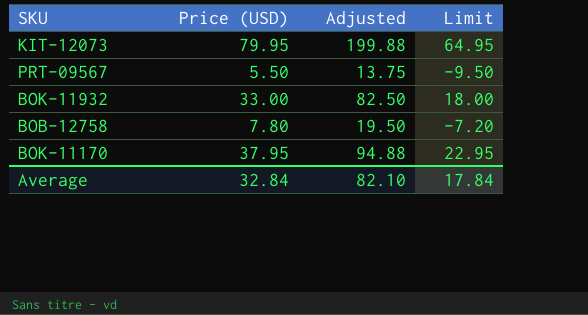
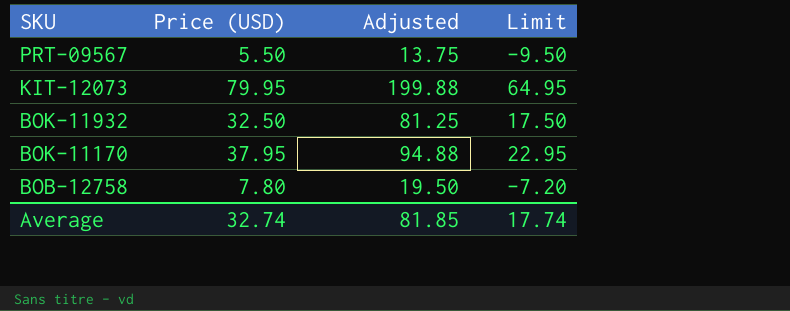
row order: none -> SKU descending
BOK-11932 | Price (USD): 33.00 -> 32.50
BOK-11932 | Adjusted: 82.50 -> 81.25
BOK-11932 | Limit: 18.00 -> 17.50
Average | Price (USD): 32.84 -> 32.74
Average | Adjusted: 82.10 -> 81.85
Average | Limit: 17.84 -> 17.74

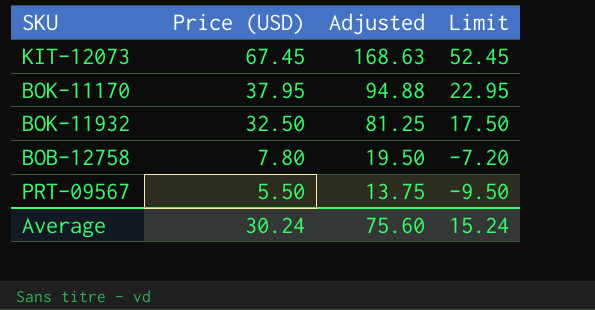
row order: SKU descending -> Price (USD) descending
KIT-12073 | Price (USD): 79.95 -> 67.45
KIT-12073 | Adjusted: 199.88 -> 168.63
KIT-12073 | Limit: 64.95 -> 52.45
Average | Price (USD): 32.74 -> 30.24
Average | Adjusted: 81.85 -> 75.60
Average | Limit: 17.74 -> 15.24

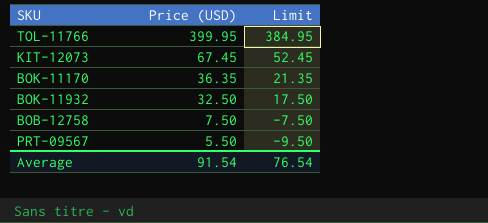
column Adjusted | formula: [Price (USD)] * 2.5 -> none
row TOL-11766: none -> 399.95 | 384.95
BOK-11170 | Price (USD): 37.95 -> 36.35
BOK-11170 | Limit: 22.95 -> 21.35
BOB-12758 | Price (USD): 7.80 -> 7.50
BOB-12758 | Limit: -7.20 -> -7.50
Average | Price (USD): 30.24 -> 91.54
Average | Limit: 15.24 -> 76.54

